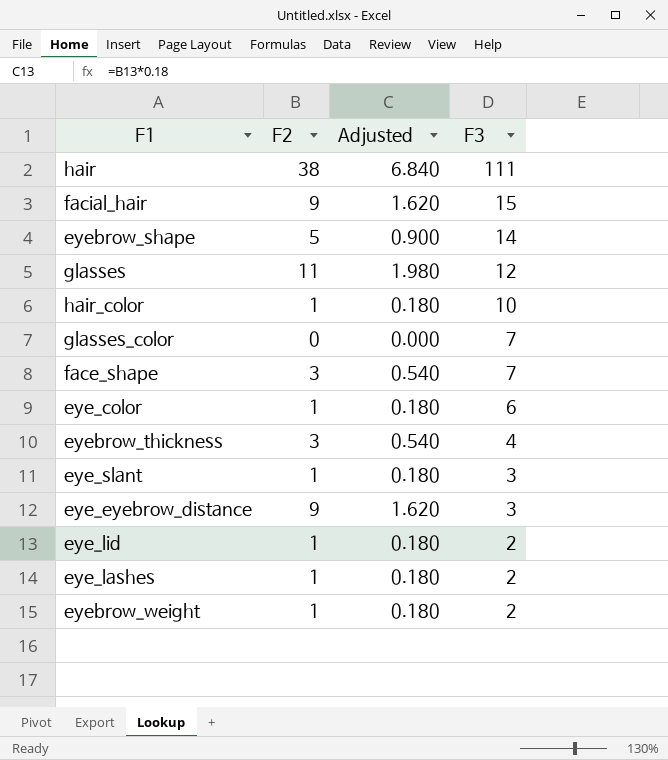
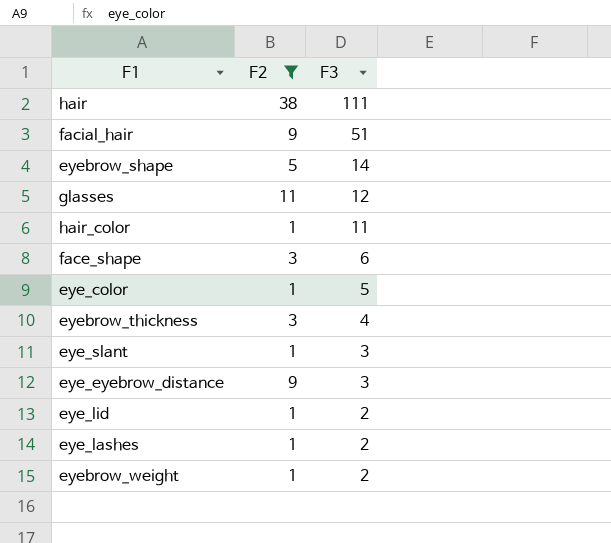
filter: none -> F2 != 0
column Adjusted | formula: [F2] * 0.18 -> none
facial_hair | F3: 15 -> 51
hair_color | F3: 10 -> 11
face_shape | F3: 7 -> 6
eye_color | F3: 6 -> 5

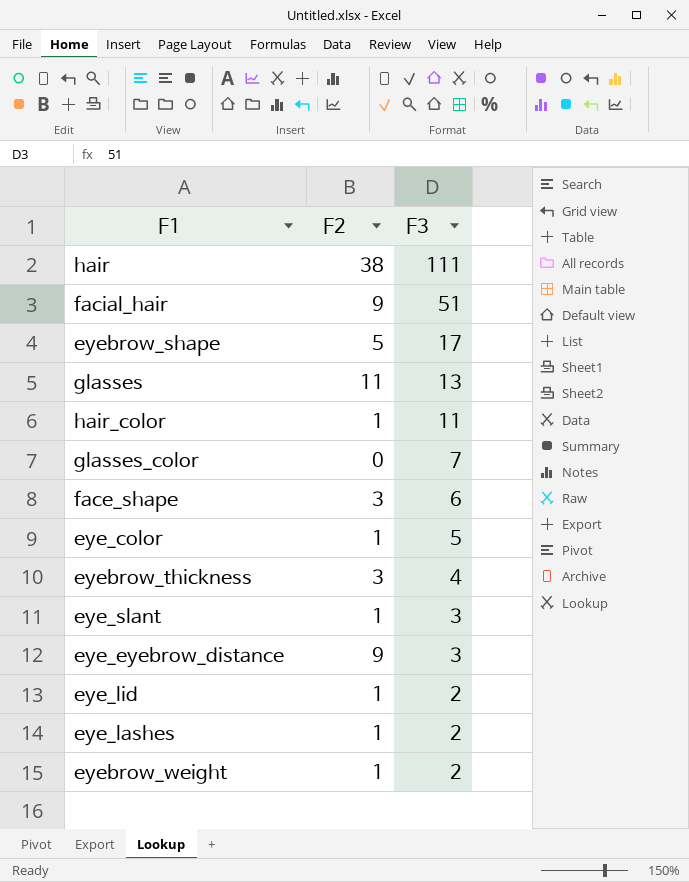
filter: F2 != 0 -> none
eyebrow_shape | F3: 14 -> 17
glasses | F3: 12 -> 13

